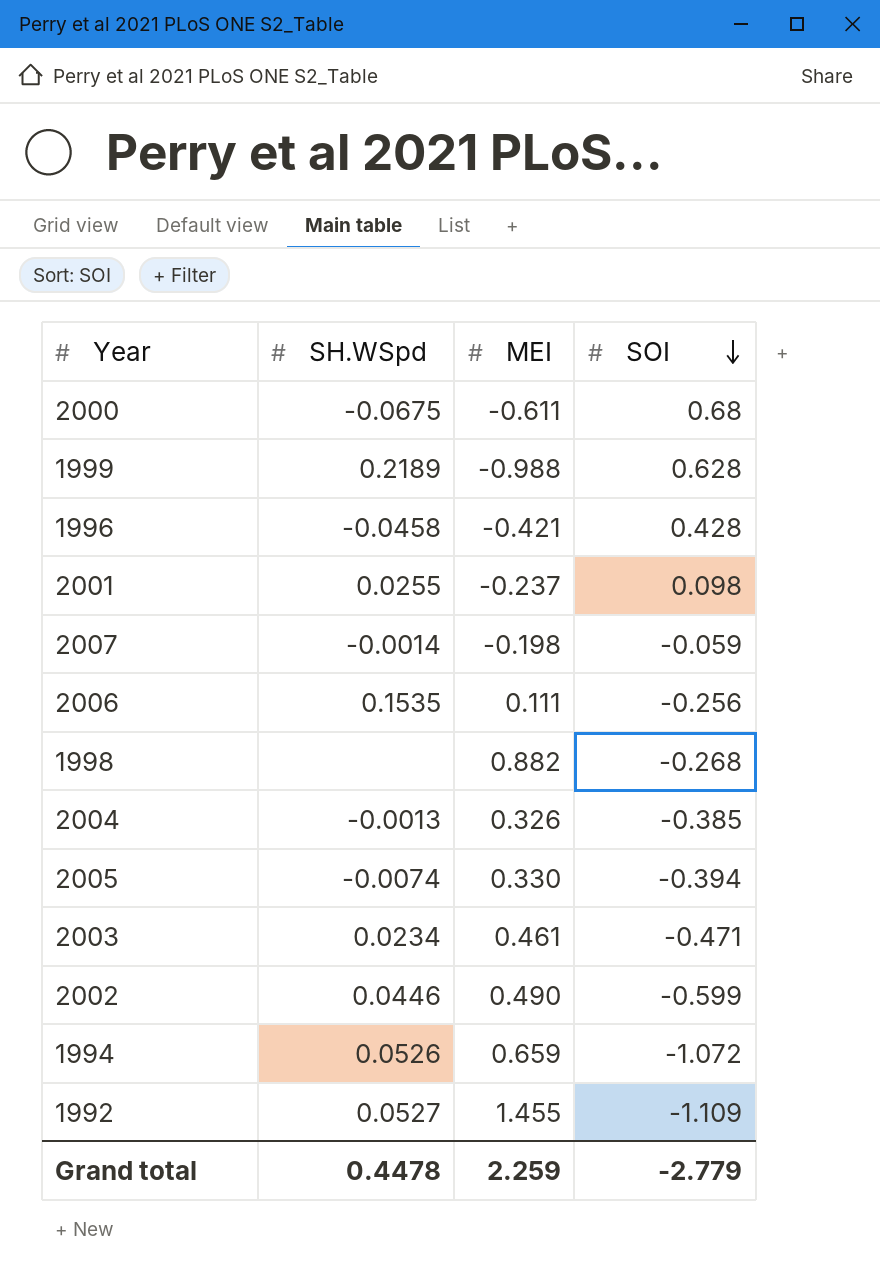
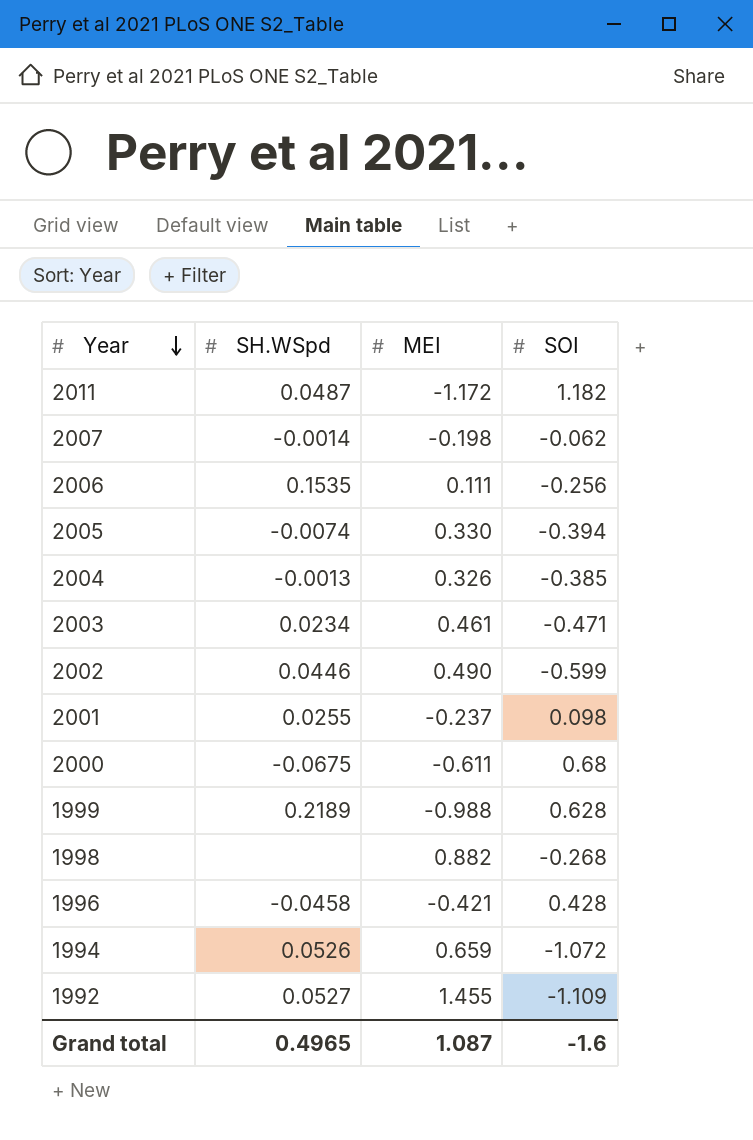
row order: SOI descending -> Year descending
row 2011: none -> 0.0487 | -1.172 | 1.182
2007 | SOI: -0.059 -> -0.062
Grand total | SH.WSpd: 0.4478 -> 0.4965
Grand total | MEI: 2.259 -> 1.087
Grand total | SOI: -2.779 -> -1.6

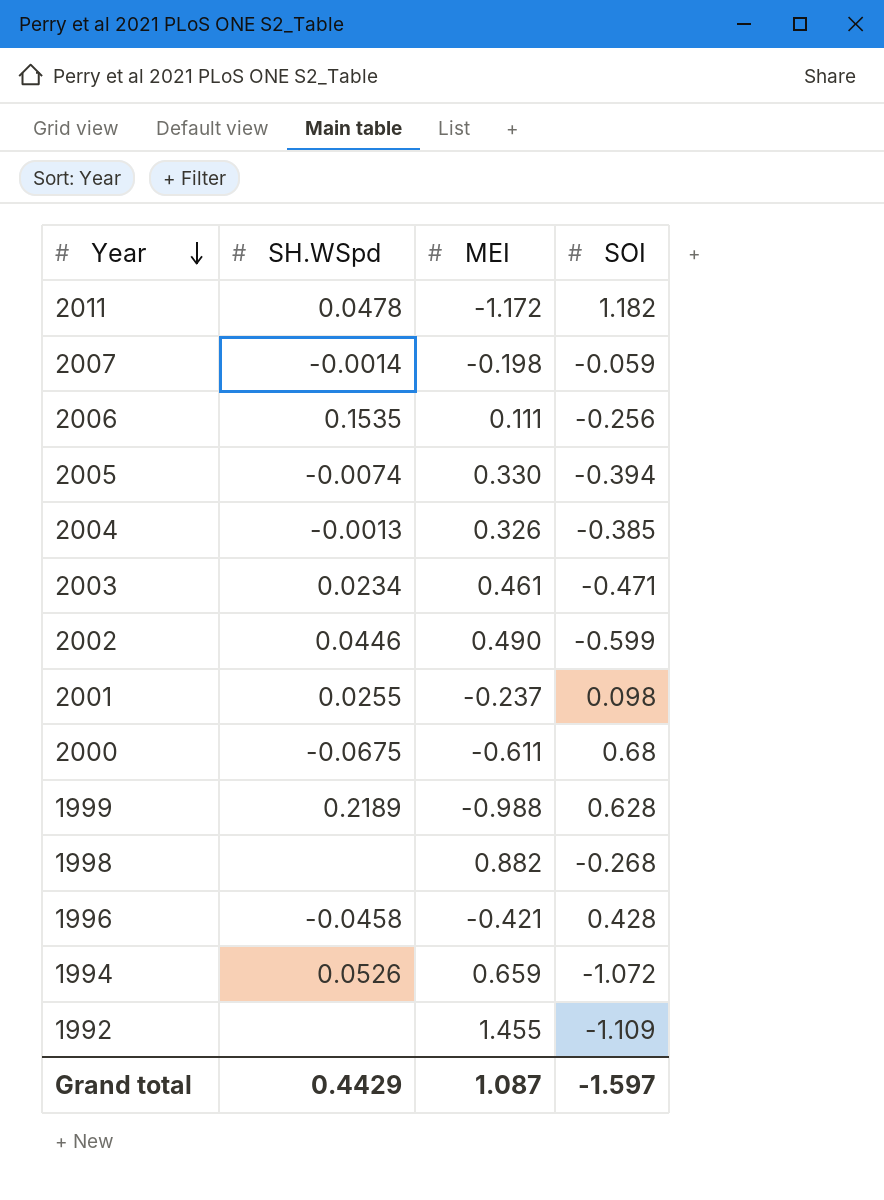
2011 | SH.WSpd: 0.0487 -> 0.0478
2007 | SOI: -0.062 -> -0.059
1992 | SH.WSpd: 0.0527 -> none
Grand total | SH.WSpd: 0.4965 -> 0.4429
Grand total | SOI: -1.6 -> -1.597

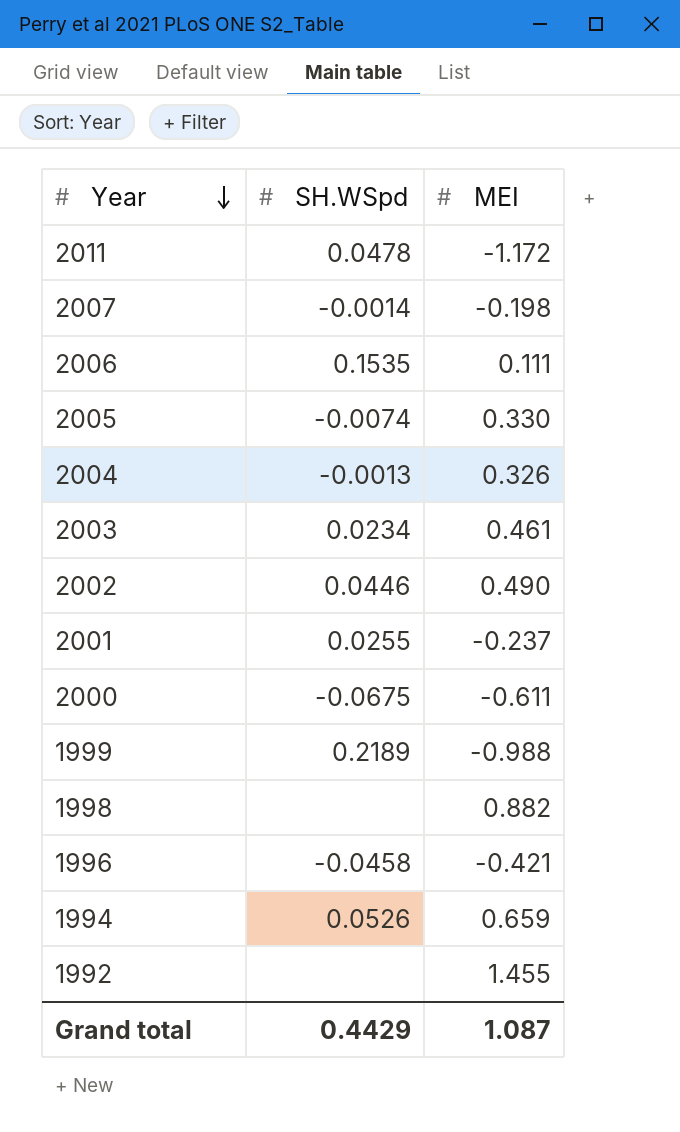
column SOI | position: 4 -> none

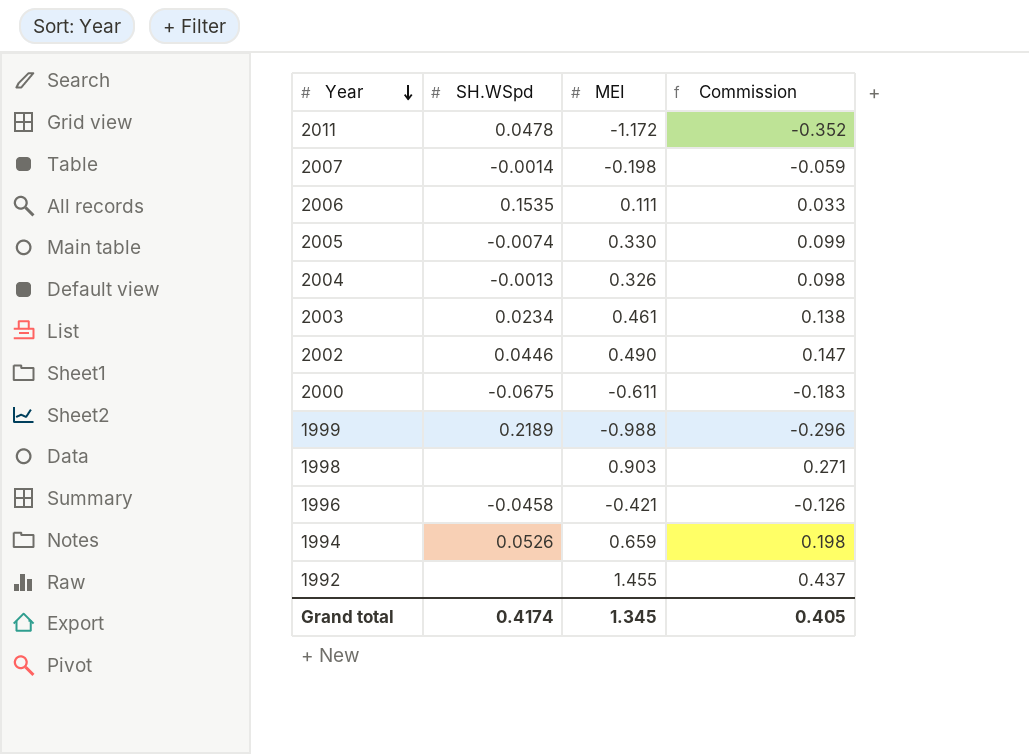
column Commission | formula: none -> [MEI] * 0.3
row 2001: 0.0255 | -0.237 -> none
1998 | MEI: 0.882 -> 0.903
Grand total | SH.WSpd: 0.4429 -> 0.4174
Grand total | MEI: 1.087 -> 1.345

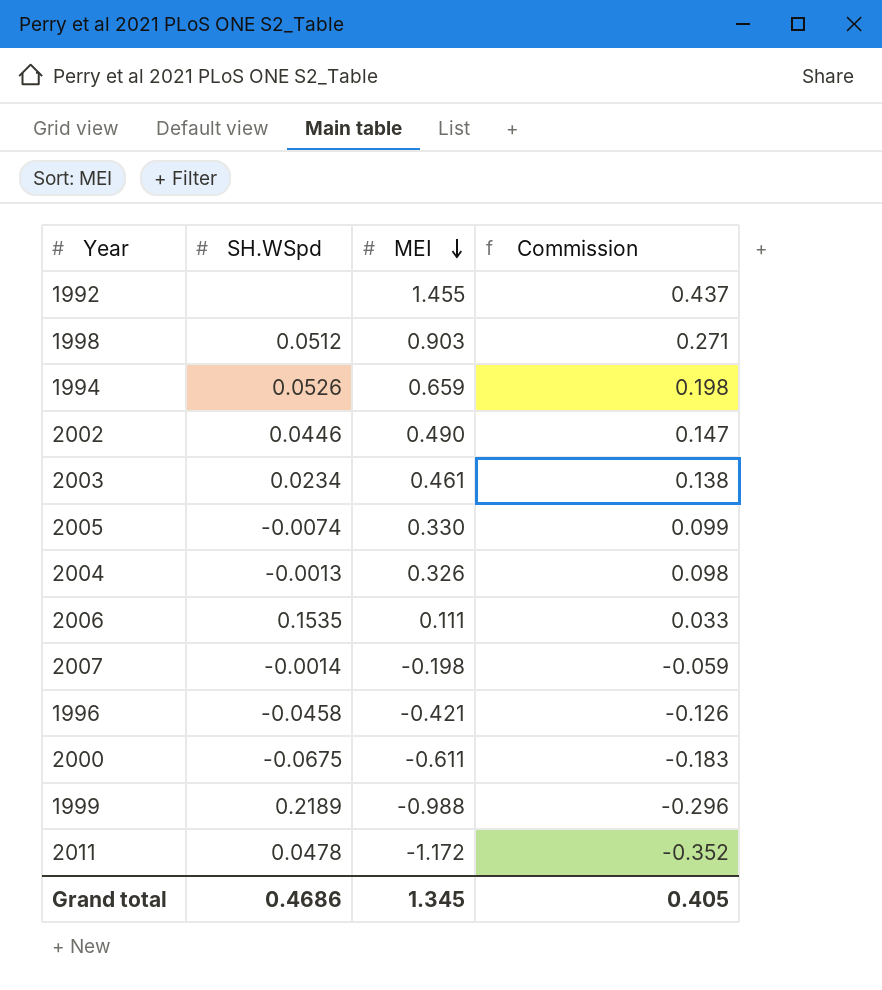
row order: Year descending -> MEI descending
1998 | SH.WSpd: none -> 0.0512
Grand total | SH.WSpd: 0.4174 -> 0.4686

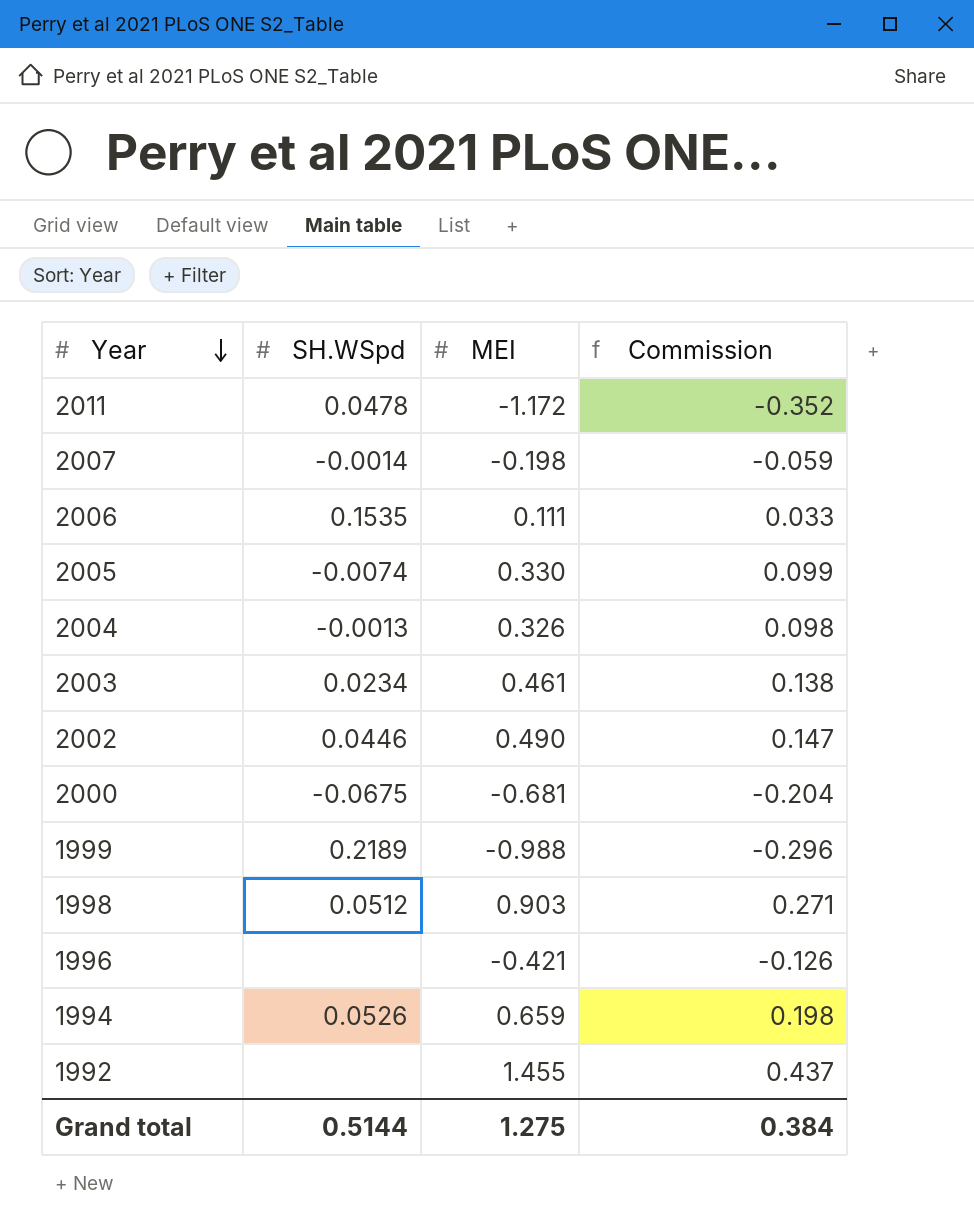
row order: MEI descending -> Year descending
2000 | MEI: -0.611 -> -0.681
2000 | Commission: -0.183 -> -0.204
1996 | SH.WSpd: -0.0458 -> none
Grand total | SH.WSpd: 0.4686 -> 0.5144
Grand total | MEI: 1.345 -> 1.275
Grand total | Commission: 0.405 -> 0.384

